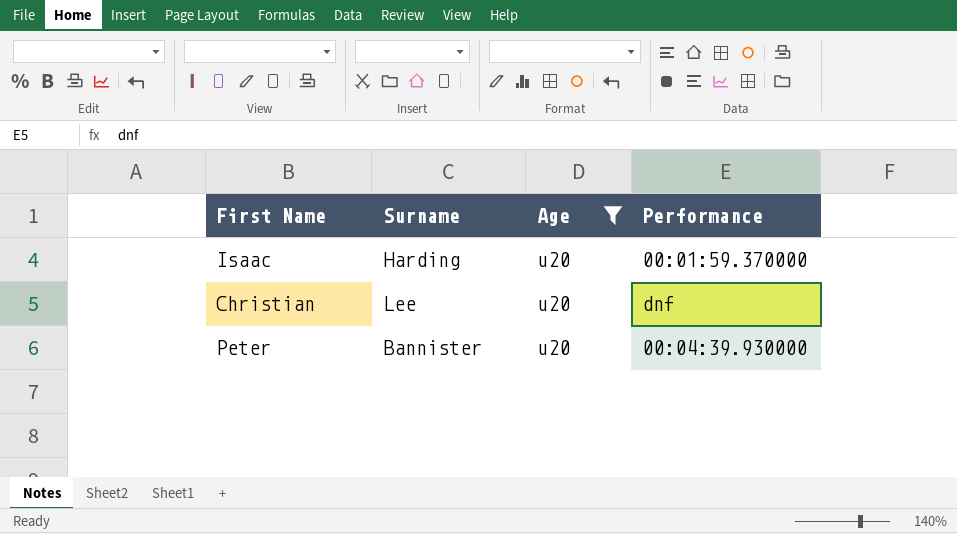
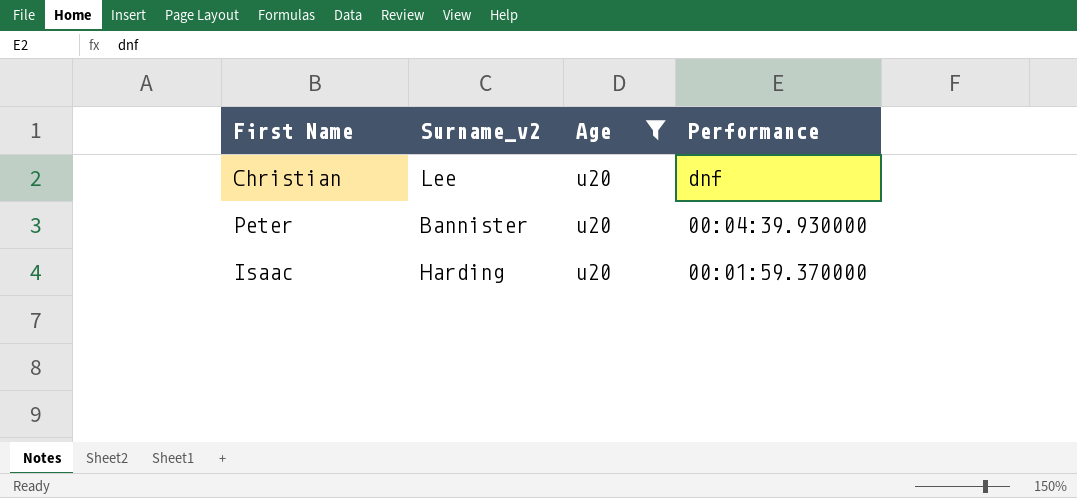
row order: none -> Performance descending
column name: Surname -> Surname_v2

